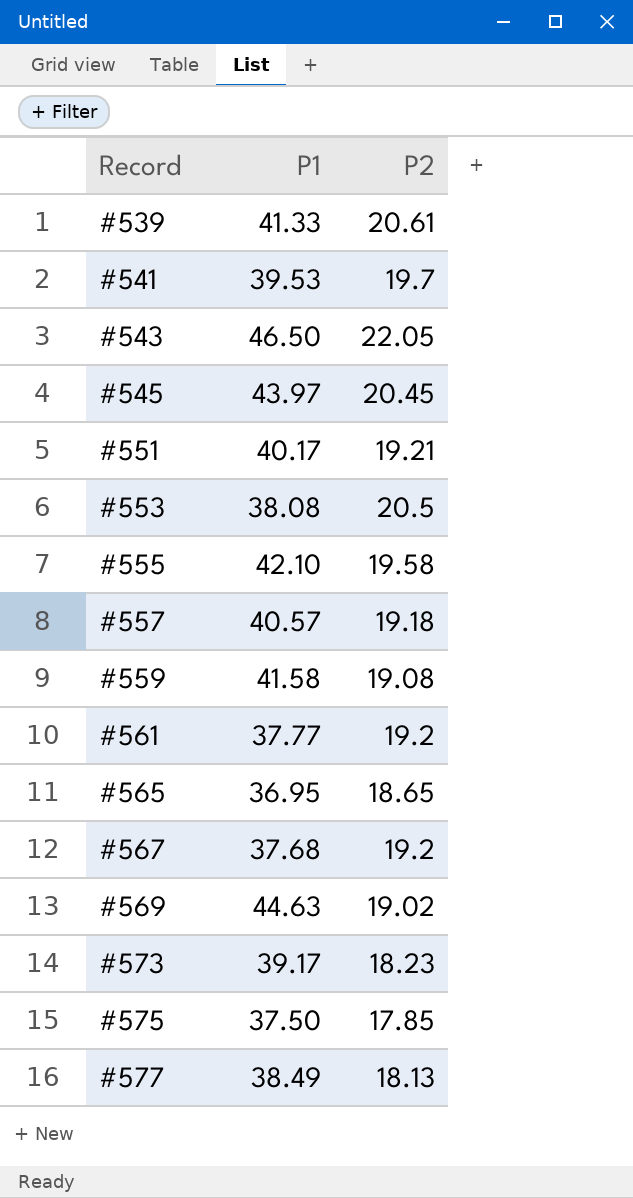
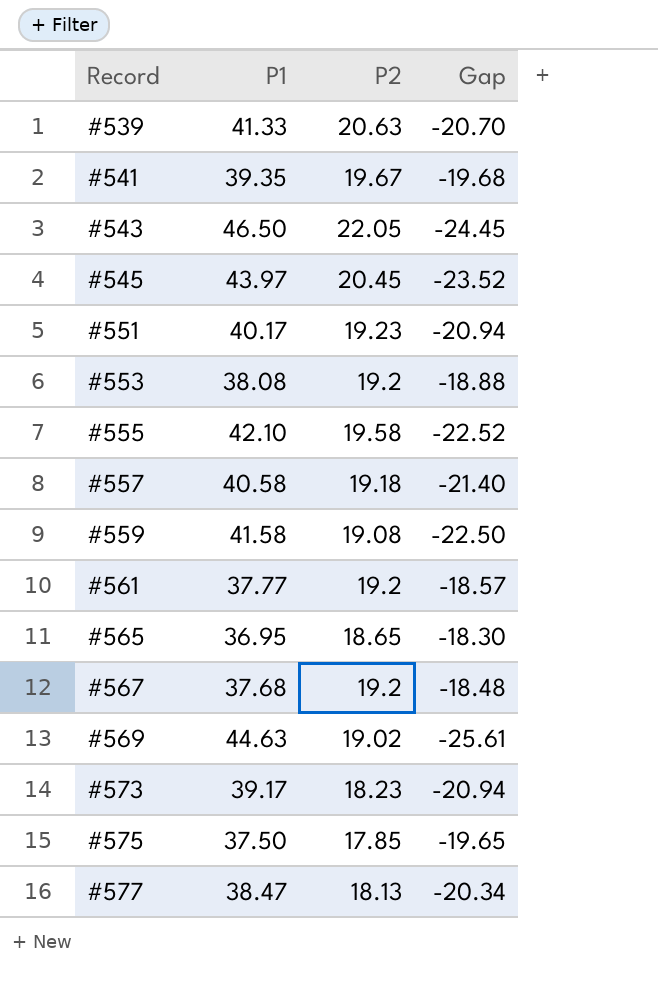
column Gap | formula: none -> [P2] - [P1]
#539 | P2: 20.61 -> 20.63
#541 | P1: 39.53 -> 39.35
#541 | P2: 19.7 -> 19.67
#551 | P2: 19.21 -> 19.23
#553 | P2: 20.5 -> 19.2
#557 | P1: 40.57 -> 40.58
#577 | P1: 38.49 -> 38.47

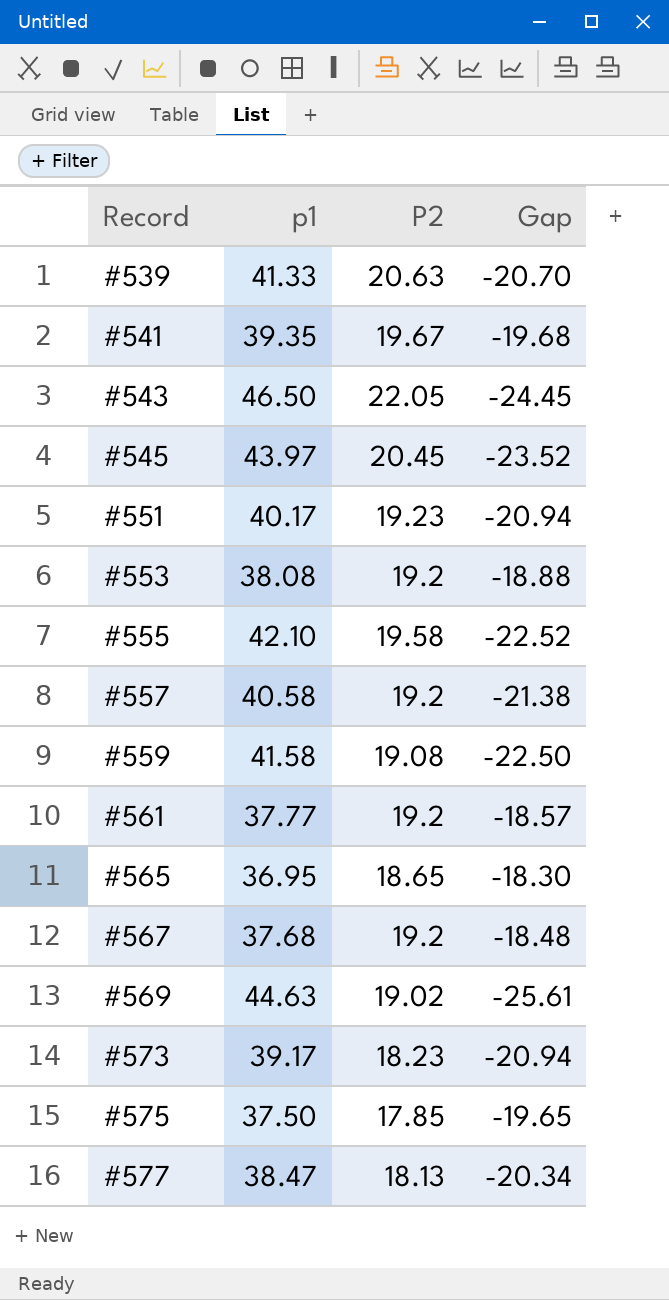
column name: P1 -> p1
#557 | P2: 19.18 -> 19.2
#557 | Gap: -21.40 -> -21.38

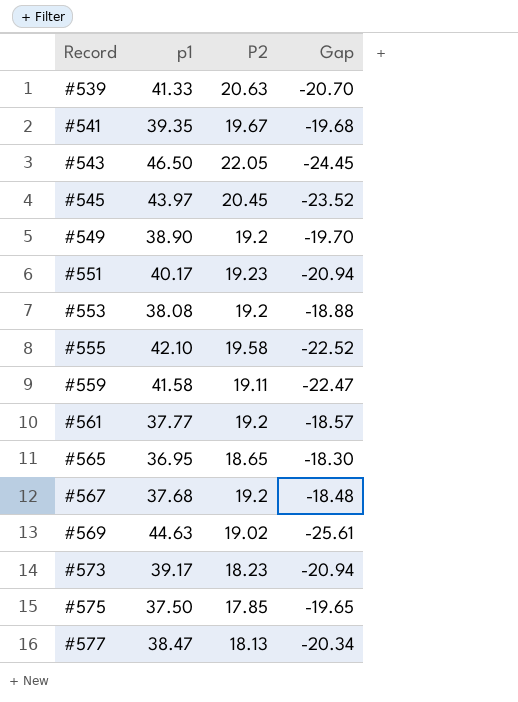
row #557: 40.58 | 19.2 | -21.38 -> none
row #549: none -> 38.90 | 19.2 | -19.70
#559 | P2: 19.08 -> 19.11
#559 | Gap: -22.50 -> -22.47

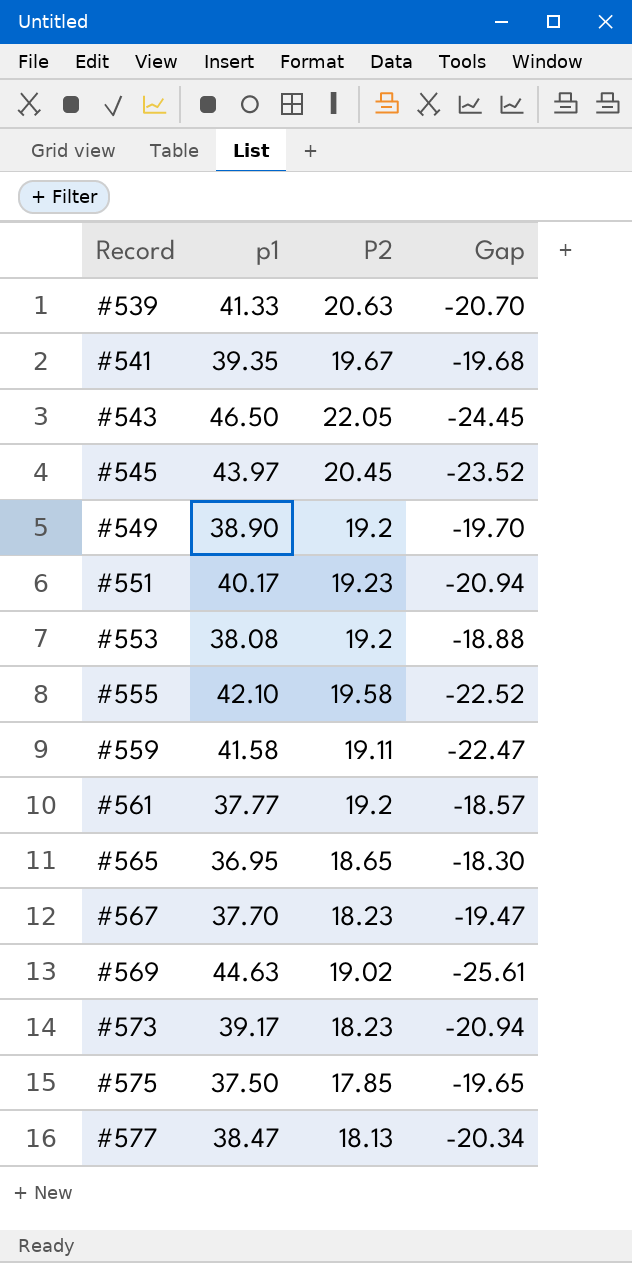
#567 | p1: 37.68 -> 37.70
#567 | P2: 19.2 -> 18.23
#567 | Gap: -18.48 -> -19.47

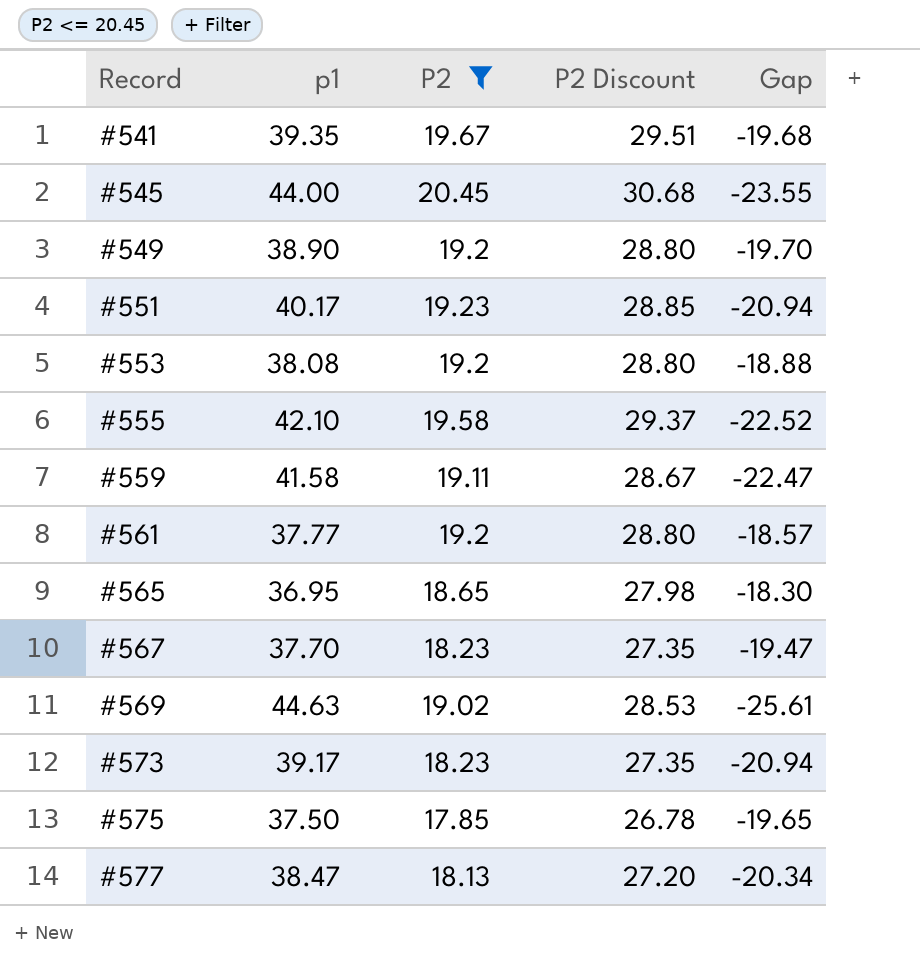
filter: none -> P2 <= 20.45
column P2 Discount | formula: none -> [P2] * 1.5
#545 | p1: 43.97 -> 44.00
#545 | Gap: -23.52 -> -23.55

